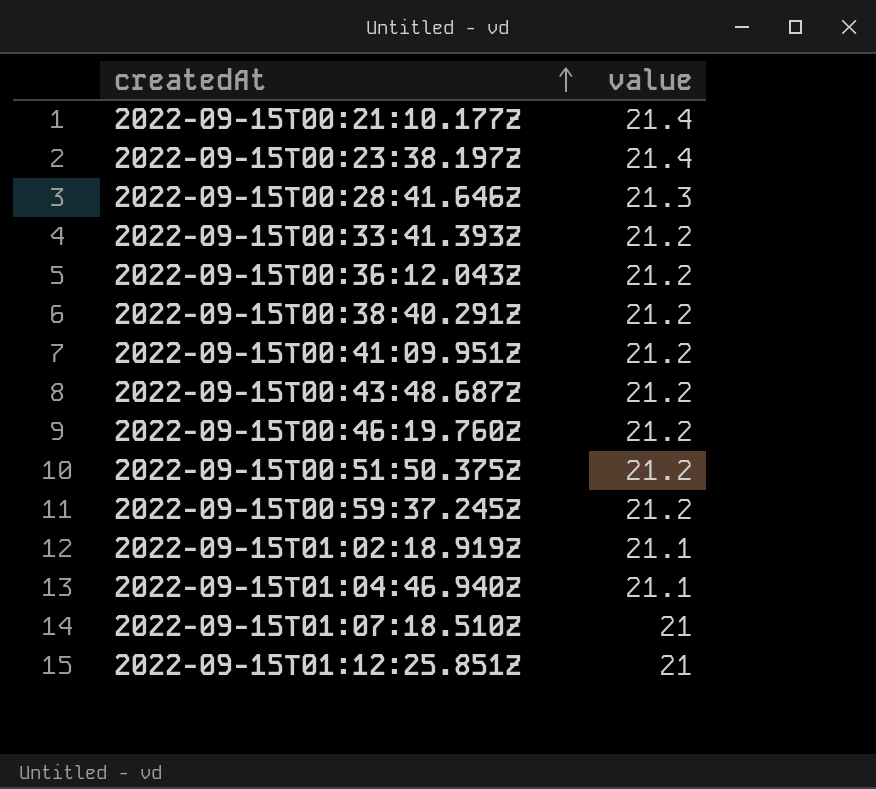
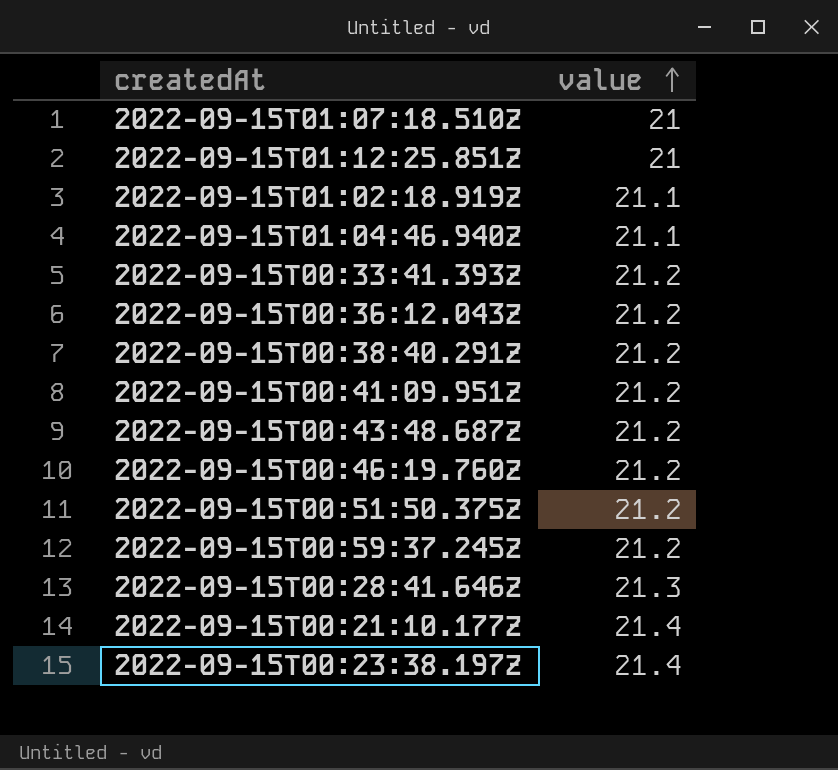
row order: createdAt ascending -> value ascending

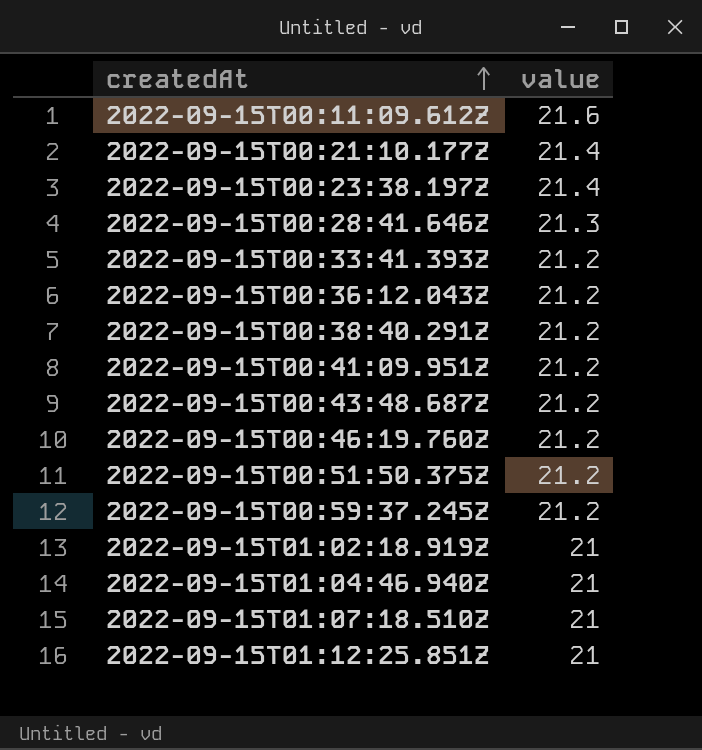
row order: value ascending -> createdAt ascending
row 2022-09-15T00:11:09.612Z: none -> 21.6
2022-09-15T01:02:18.919Z | value: 21.1 -> 21
2022-09-15T01:04:46.940Z | value: 21.1 -> 21

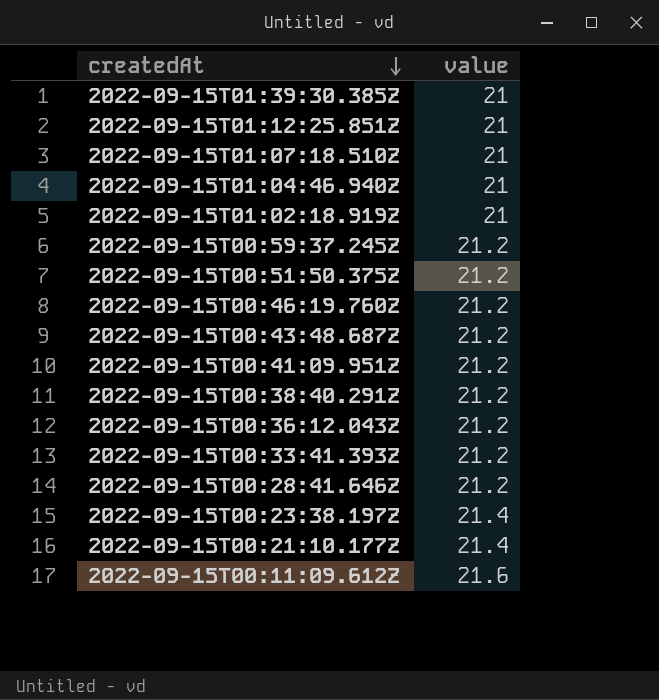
row order: createdAt ascending -> createdAt descending
row 2022-09-15T01:39:30.385Z: none -> 21
2022-09-15T00:28:41.646Z | value: 21.3 -> 21.2

